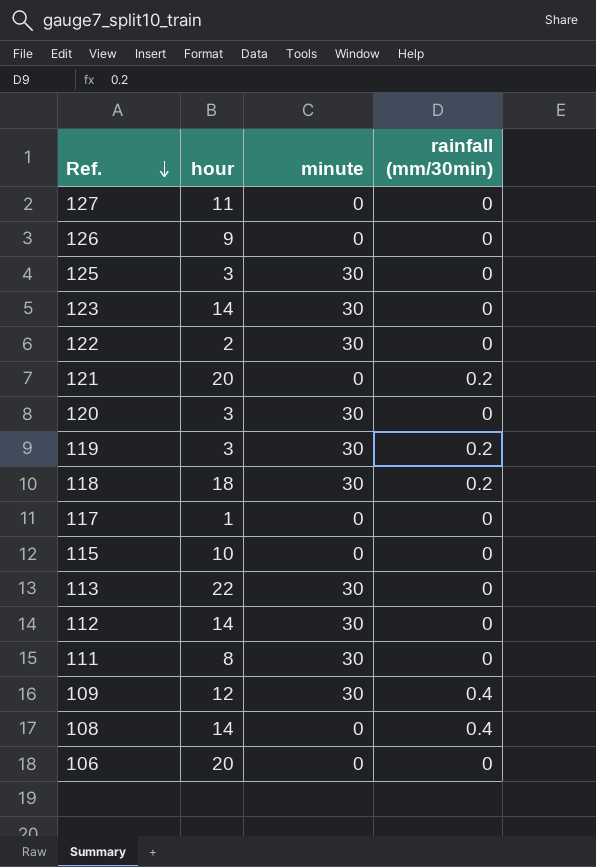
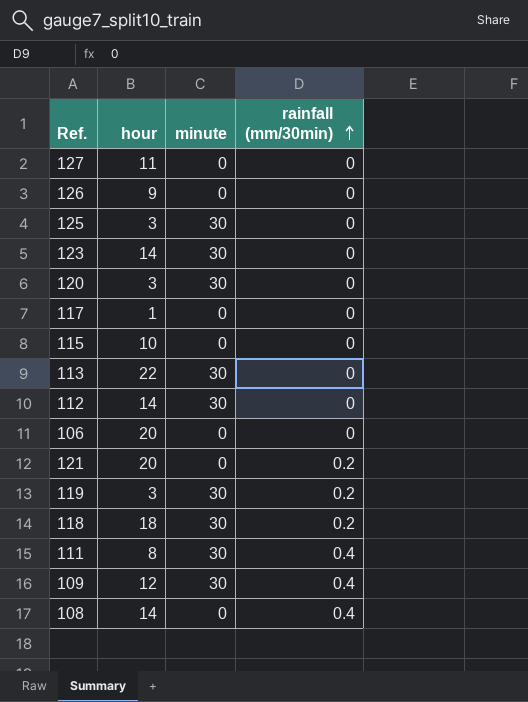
row order: Ref. descending -> rainfall (mm/30min) ascending
row 122: 2 | 30 | 0 -> none
111 | rainfall (mm/30min): 0 -> 0.4

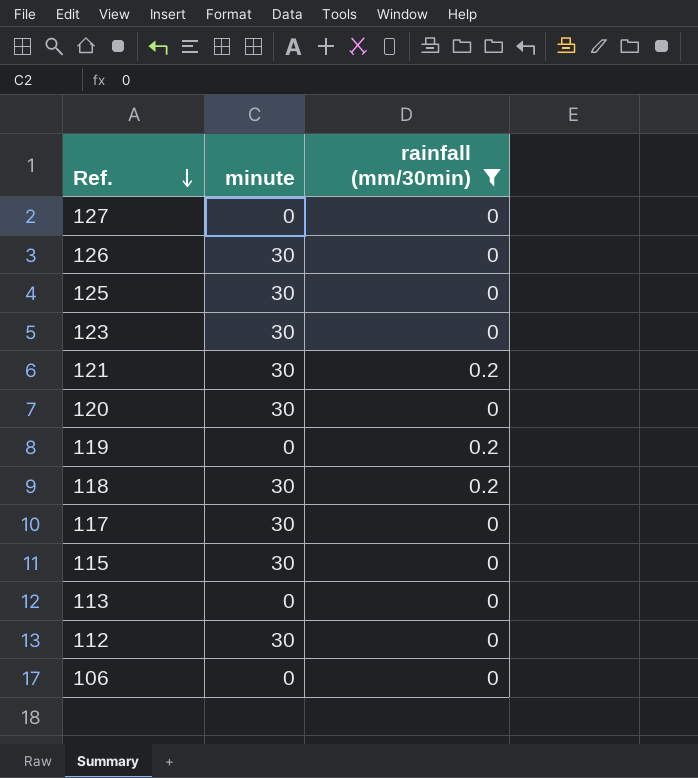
filter: none -> rainfall (mm/30min) != 0.4
row order: rainfall (mm/30min) ascending -> Ref. descending
column hour | position: 2 -> none
126 | minute: 0 -> 30
121 | minute: 0 -> 30
119 | minute: 30 -> 0
117 | minute: 0 -> 30
115 | minute: 0 -> 30
113 | minute: 30 -> 0

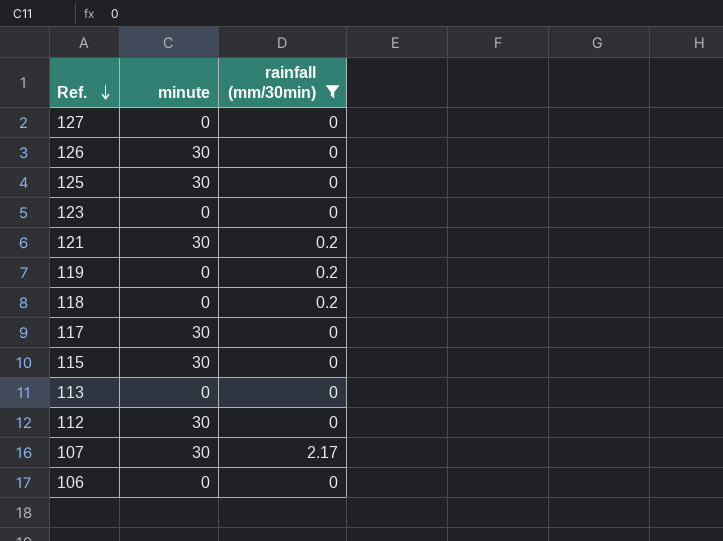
row 120: 30 | 0 -> none
123 | minute: 30 -> 0
118 | minute: 30 -> 0
row 107: none -> 30 | 2.17

